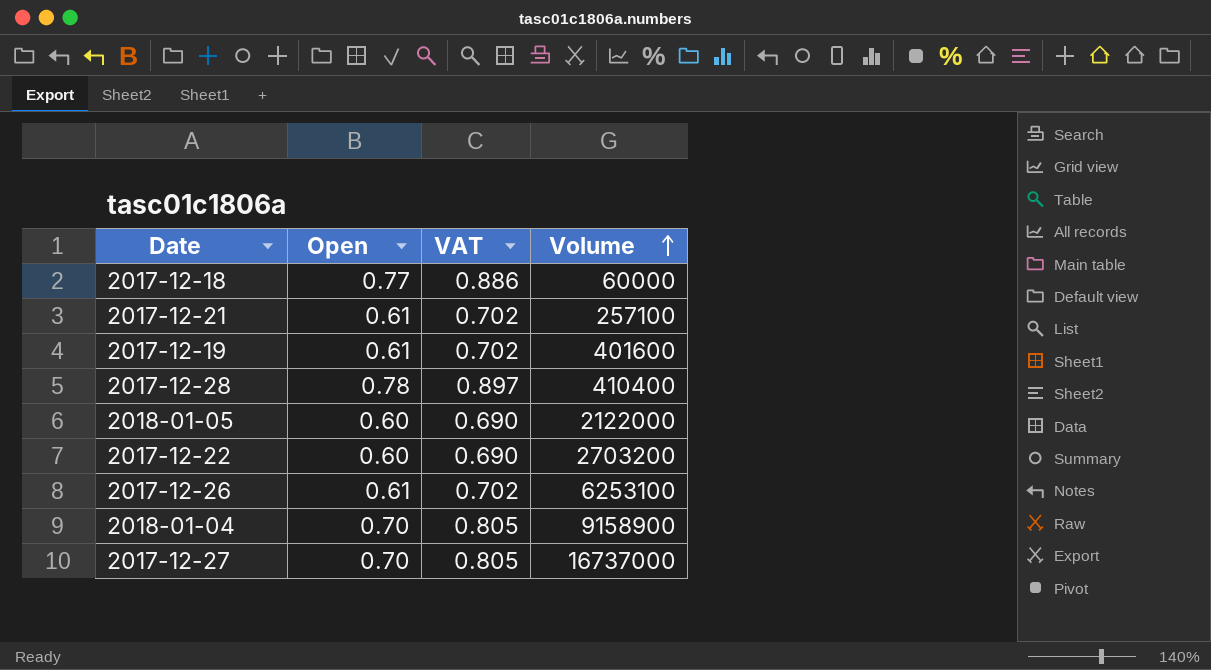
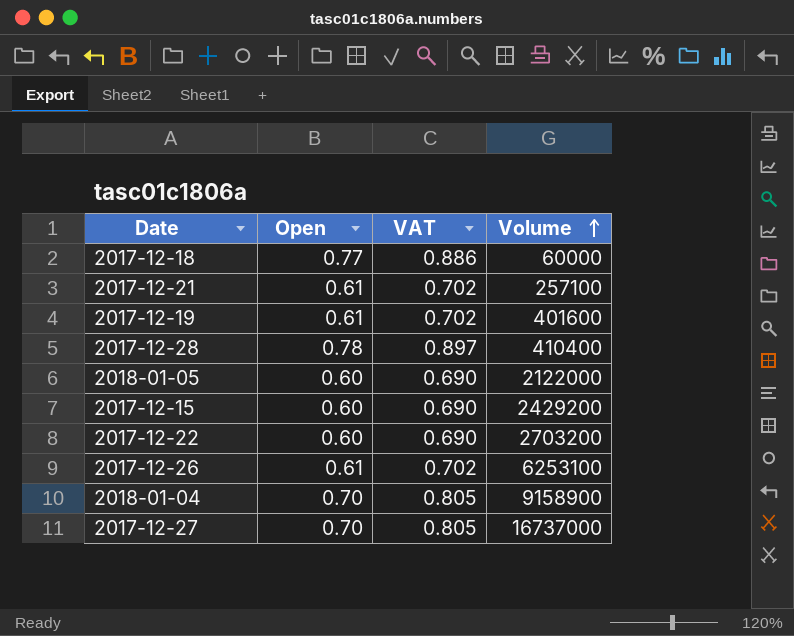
row 2017-12-15: none -> 0.60 | 0.690 | 2429200

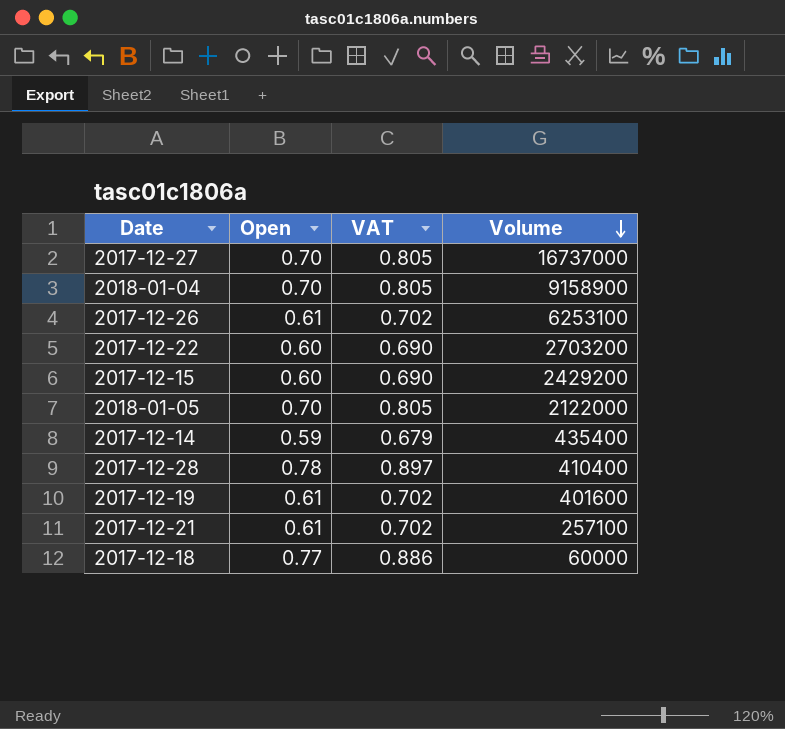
row order: Volume ascending -> Volume descending
2018-01-05 | Open: 0.60 -> 0.70
2018-01-05 | VAT: 0.690 -> 0.805
row 2017-12-14: none -> 0.59 | 0.679 | 435400

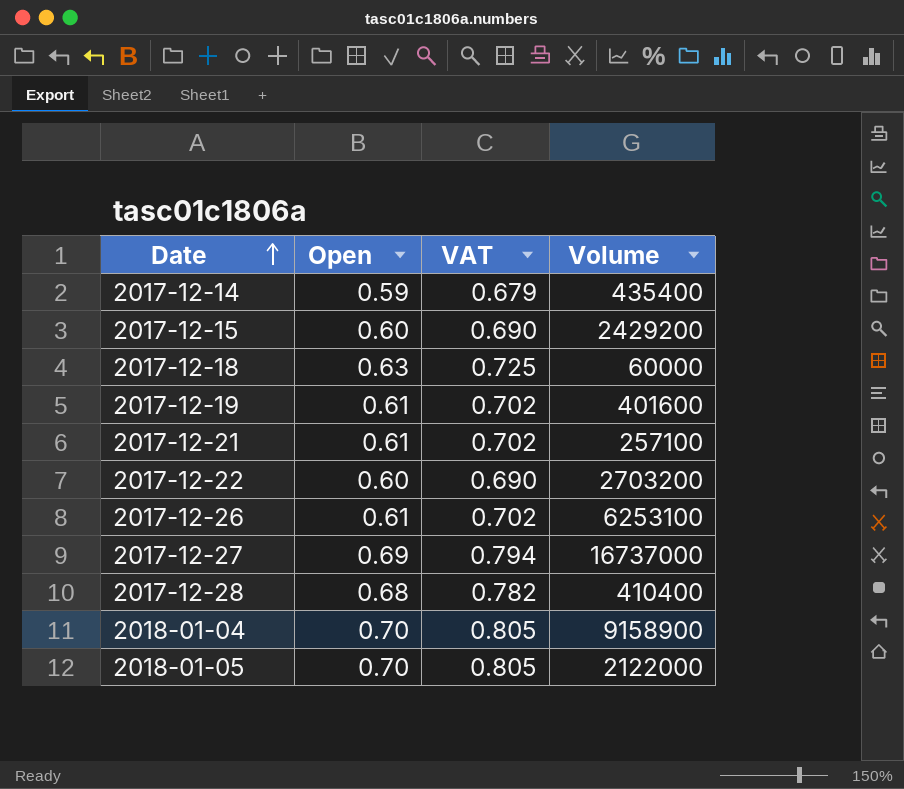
row order: Volume descending -> Date ascending
2017-12-18 | Open: 0.77 -> 0.63
2017-12-18 | VAT: 0.886 -> 0.725
2017-12-27 | Open: 0.70 -> 0.69
2017-12-27 | VAT: 0.805 -> 0.794
2017-12-28 | Open: 0.78 -> 0.68
2017-12-28 | VAT: 0.897 -> 0.782

